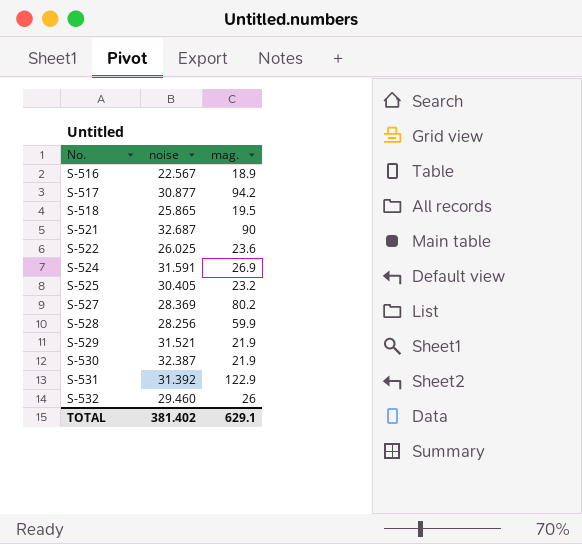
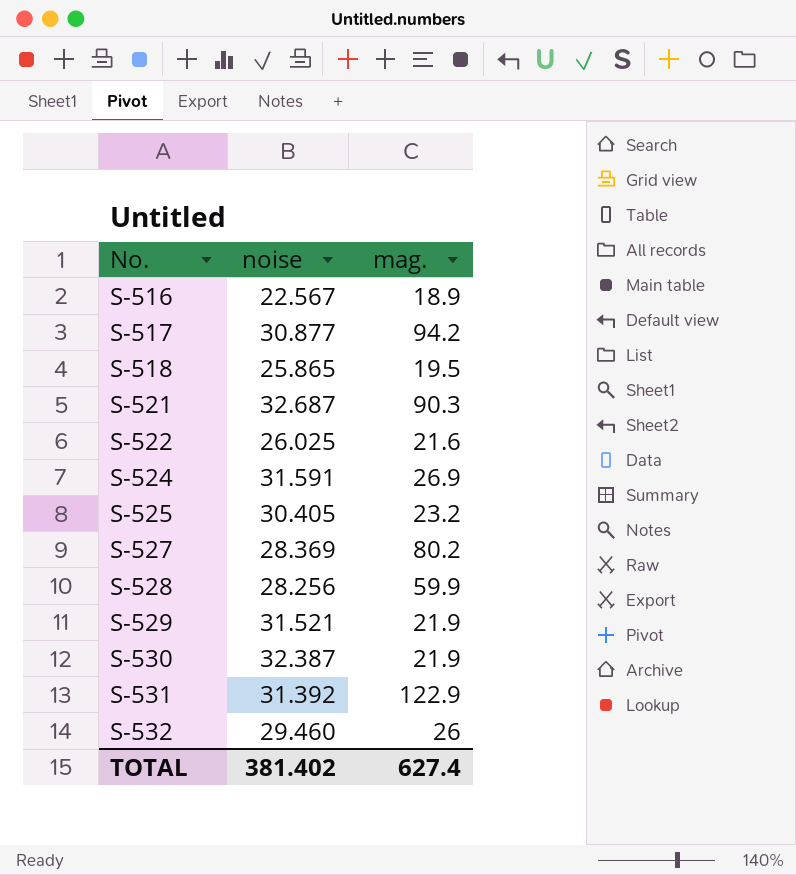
S-521 | mag.: 90 -> 90.3
S-522 | mag.: 23.6 -> 21.6
TOTAL | mag.: 629.1 -> 627.4

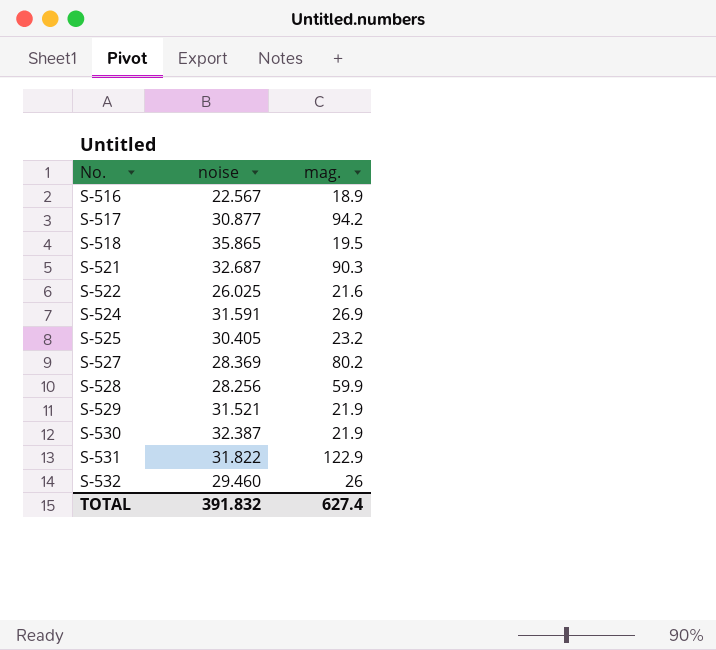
S-518 | noise: 25.865 -> 35.865
S-531 | noise: 31.392 -> 31.822
TOTAL | noise: 381.402 -> 391.832

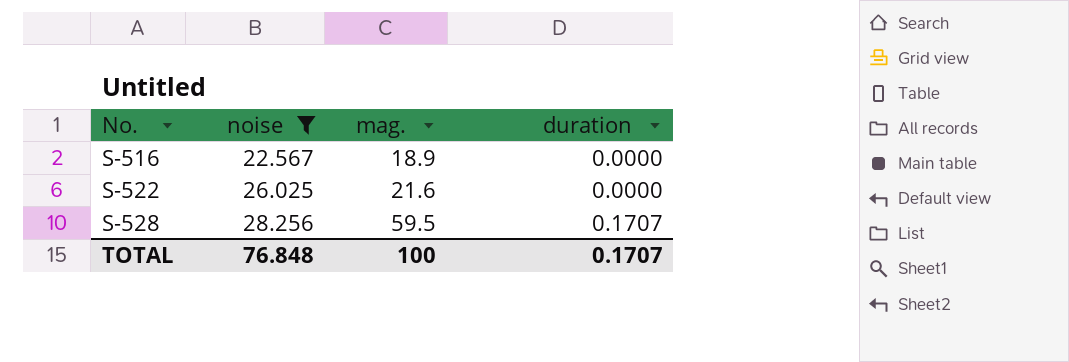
filter: none -> noise <= 28.256
column duration | position: none -> 4
S-528 | mag.: 59.9 -> 59.5
TOTAL | noise: 391.832 -> 76.848
TOTAL | mag.: 627.4 -> 100

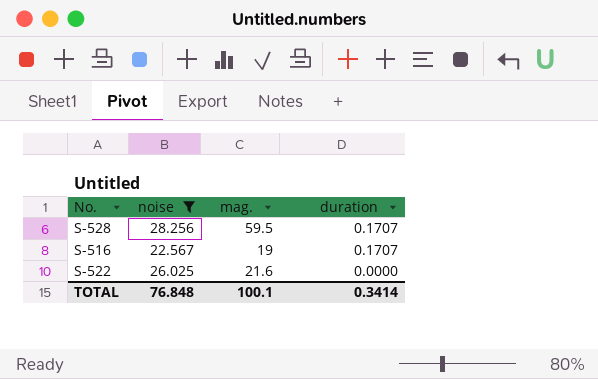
row order: No. ascending -> duration descending
S-516 | mag.: 18.9 -> 19
S-516 | duration: 0.0000 -> 0.1707
TOTAL | mag.: 100 -> 100.1
TOTAL | duration: 0.1707 -> 0.3414

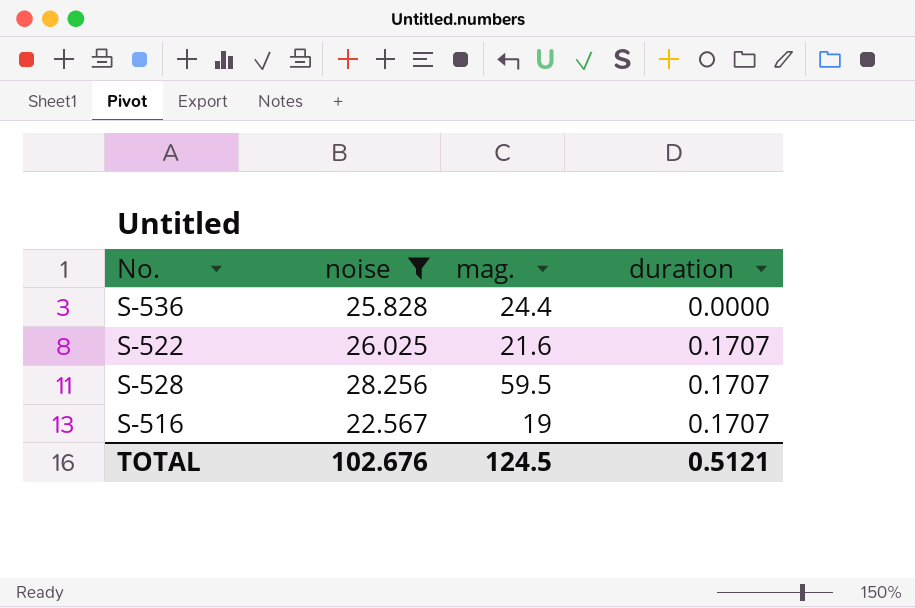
row order: duration descending -> duration ascending
row S-536: none -> 25.828 | 24.4 | 0.0000
S-522 | duration: 0.0000 -> 0.1707
TOTAL | noise: 76.848 -> 102.676
TOTAL | mag.: 100.1 -> 124.5
TOTAL | duration: 0.3414 -> 0.5121

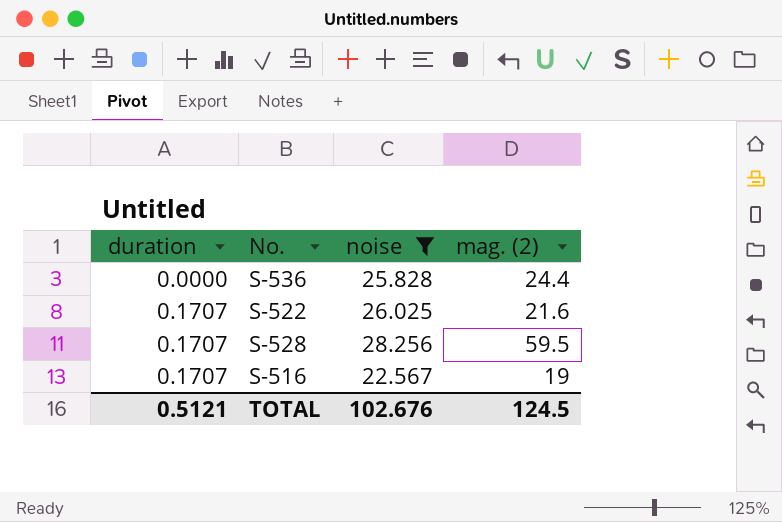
column duration | position: 4 -> 1
column name: mag. -> mag. (2)

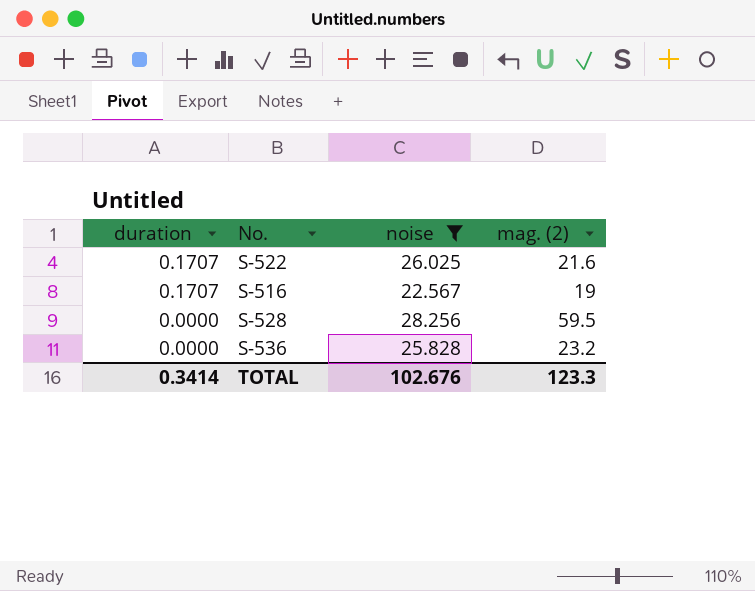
row order: duration ascending -> duration descending
S-528 | duration: 0.1707 -> 0.0000
S-536 | mag. (2): 24.4 -> 23.2
TOTAL | duration: 0.5121 -> 0.3414
TOTAL | mag. (2): 124.5 -> 123.3

